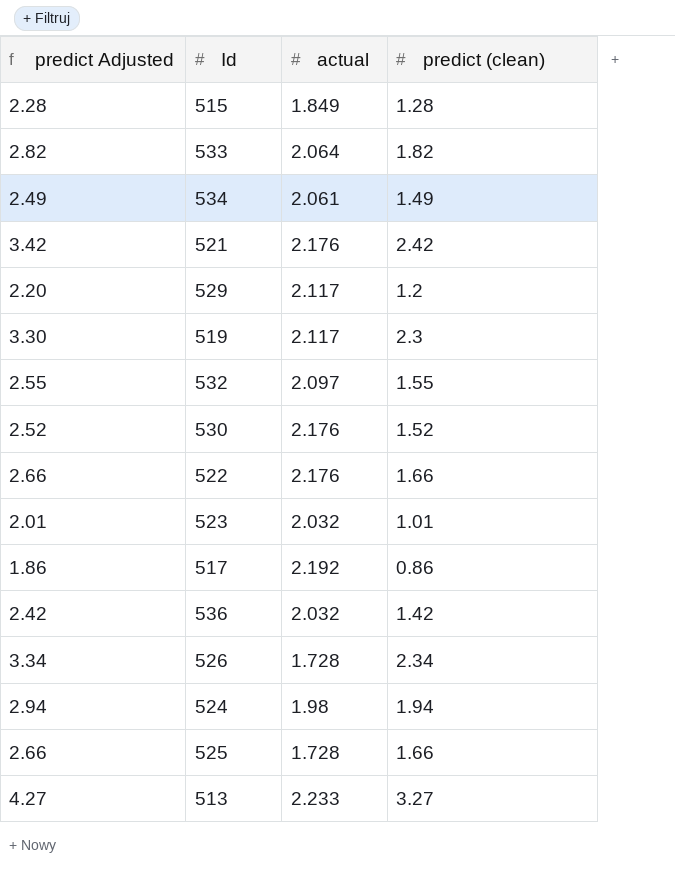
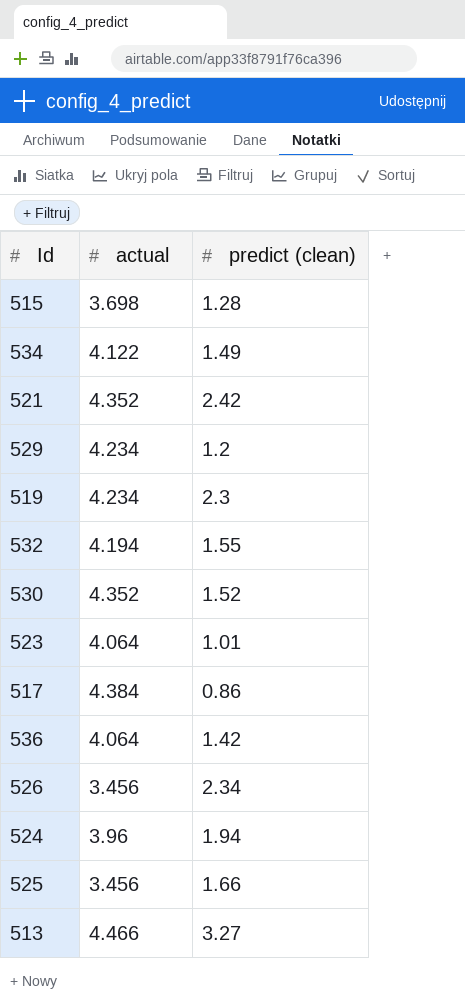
column predict Adjusted | formula: [predict (clean)] + 1 -> none
row 533: 2.82 | 2.064 | 1.82 -> none
row 522: 2.66 | 2.176 | 1.66 -> none
515 | actual: 1.849 -> 3.698
534 | actual: 2.061 -> 4.122
521 | actual: 2.176 -> 4.352
529 | actual: 2.117 -> 4.234
519 | actual: 2.117 -> 4.234
532 | actual: 2.097 -> 4.194
530 | actual: 2.176 -> 4.352
523 | actual: 2.032 -> 4.064
517 | actual: 2.192 -> 4.384
536 | actual: 2.032 -> 4.064
526 | actual: 1.728 -> 3.456
524 | actual: 1.98 -> 3.96
525 | actual: 1.728 -> 3.456
513 | actual: 2.233 -> 4.466

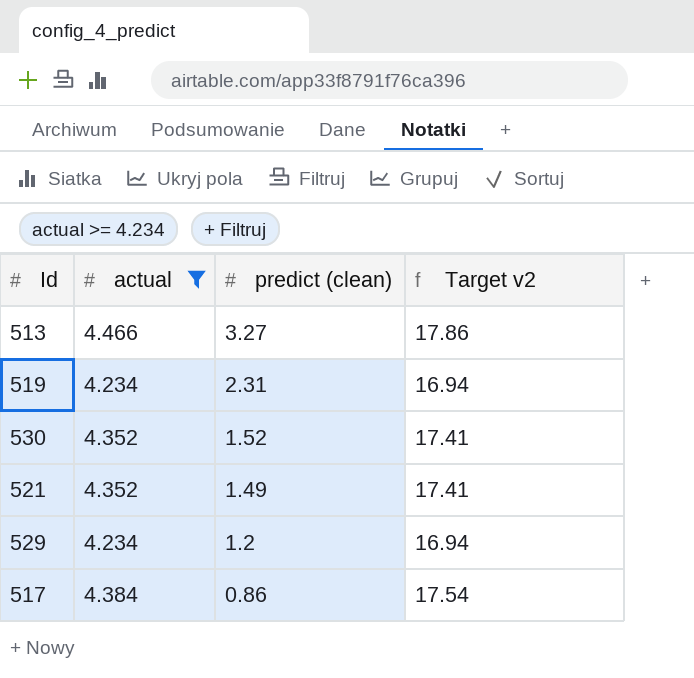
filter: none -> actual >= 4.234
row order: none -> predict (clean) descending
column Target v2 | formula: none -> [actual] * 4
519 | predict (clean): 2.3 -> 2.31
521 | predict (clean): 2.42 -> 1.49

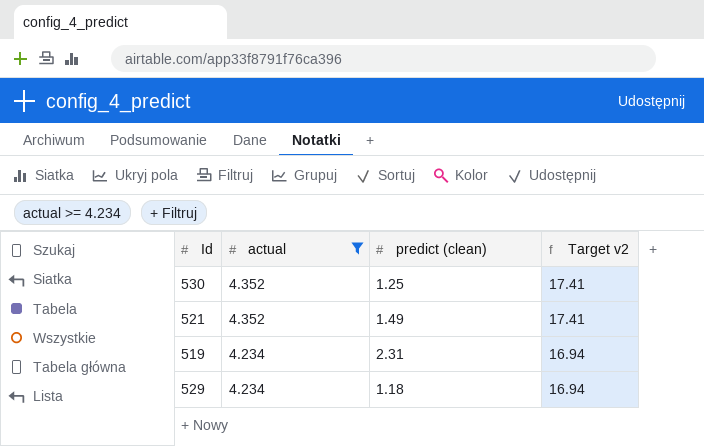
row order: predict (clean) descending -> actual descending
row 513: 4.466 | 3.27 | 17.86 -> none
row 517: 4.384 | 0.86 | 17.54 -> none
530 | predict (clean): 1.52 -> 1.25
529 | predict (clean): 1.2 -> 1.18

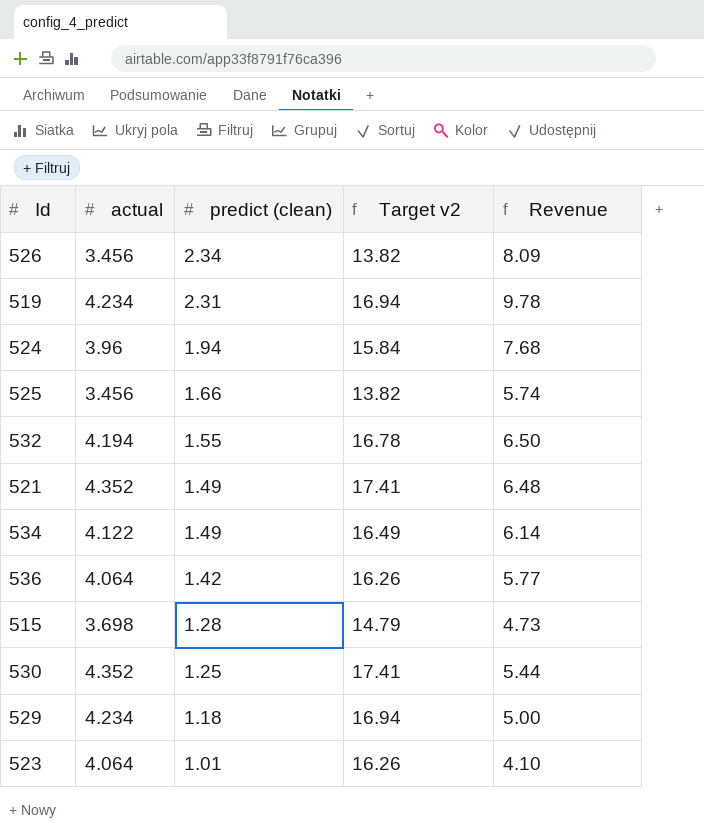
filter: actual >= 4.234 -> none
row order: actual descending -> predict (clean) descending
column Revenue | formula: none -> [actual] * [predict (clean)]

